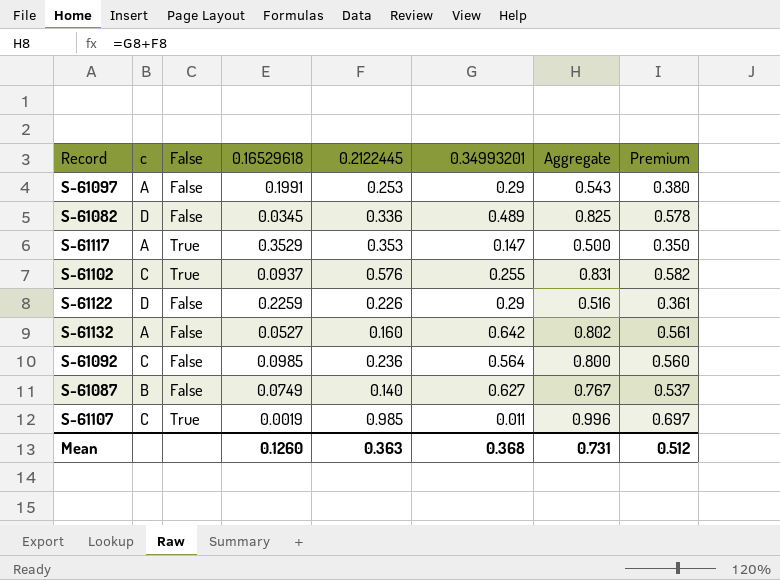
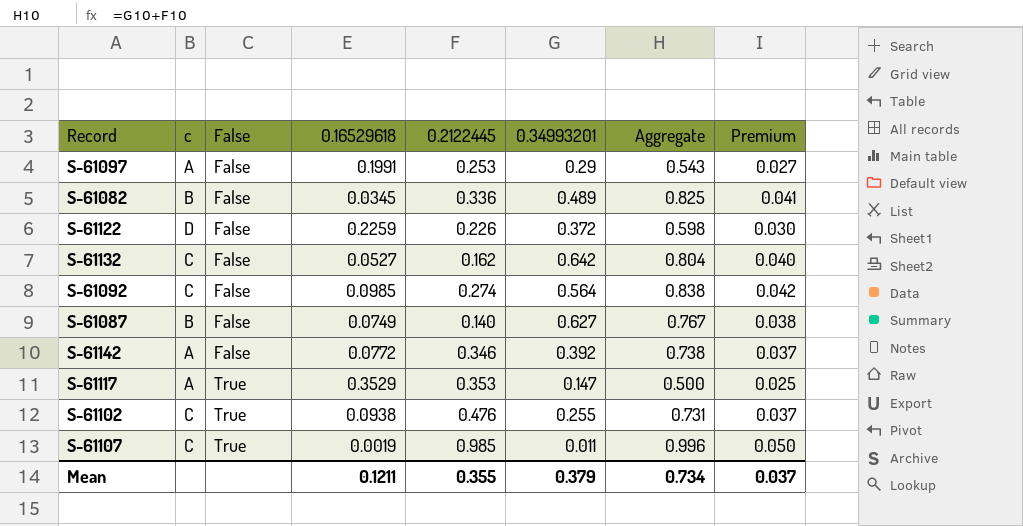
row order: none -> False ascending
column Premium | formula: [Aggregate] * 0.7 -> [Aggregate] * 0.05
S-61082 | c: D -> B
S-61122 | 0.34993201: 0.29 -> 0.372
S-61122 | Aggregate: 0.516 -> 0.598
S-61132 | c: A -> C
S-61132 | 0.2122445: 0.160 -> 0.162
S-61132 | Aggregate: 0.802 -> 0.804
S-61092 | 0.2122445: 0.236 -> 0.274
S-61092 | Aggregate: 0.800 -> 0.838
row S-61142: none -> A | False | 0.0772 | 0.346 | 0.392 | 0.738 | 0.037
S-61102 | 0.16529618: 0.0937 -> 0.0938
S-61102 | 0.2122445: 0.576 -> 0.476
S-61102 | Aggregate: 0.831 -> 0.731
Mean | 0.16529618: 0.1260 -> 0.1211
Mean | 0.2122445: 0.363 -> 0.355
Mean | 0.34993201: 0.368 -> 0.379
Mean | Aggregate: 0.731 -> 0.734
Mean | Premium: 0.512 -> 0.037

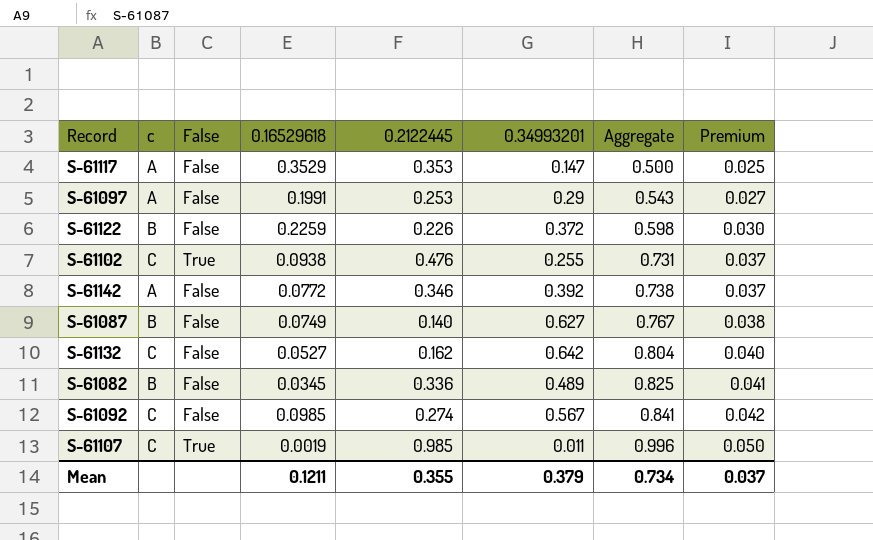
row order: False ascending -> Aggregate ascending
S-61117 | False: True -> False
S-61122 | c: D -> B
S-61092 | 0.34993201: 0.564 -> 0.567
S-61092 | Aggregate: 0.838 -> 0.841

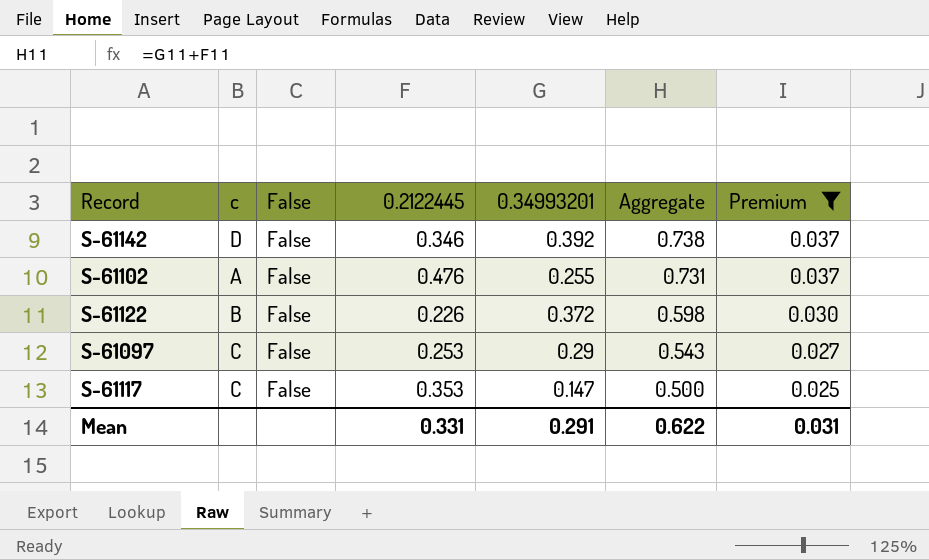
filter: none -> Premium <= 0.037
row order: Aggregate ascending -> Aggregate descending
column 0.16529618 | position: 4 -> none
S-61142 | c: A -> D
S-61102 | c: C -> A
S-61102 | False: True -> False
S-61097 | c: A -> C
S-61117 | c: A -> C
Mean | 0.2122445: 0.355 -> 0.331
Mean | 0.34993201: 0.379 -> 0.291
Mean | Aggregate: 0.734 -> 0.622
Mean | Premium: 0.037 -> 0.031

